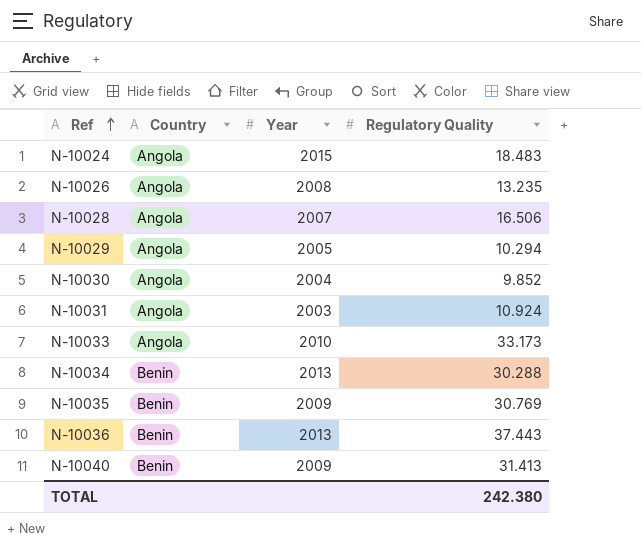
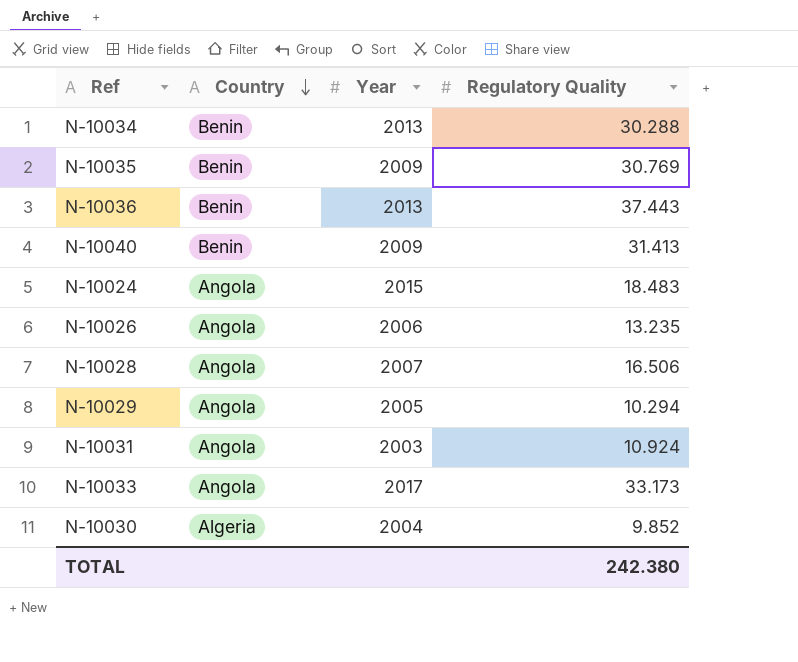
row order: Ref ascending -> Country descending
N-10026 | Year: 2008 -> 2006
N-10033 | Year: 2010 -> 2017
N-10030 | Country: Angola -> Algeria

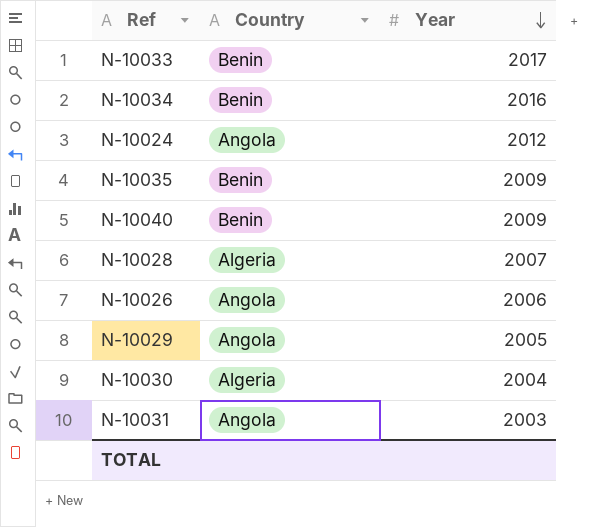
row order: Country descending -> Year descending
column Regulatory Quality | position: 4 -> none
row N-10036: Benin | 2013 | 37.443 -> none
N-10033 | Country: Angola -> Benin
N-10034 | Year: 2013 -> 2016
N-10024 | Year: 2015 -> 2012
N-10028 | Country: Angola -> Algeria

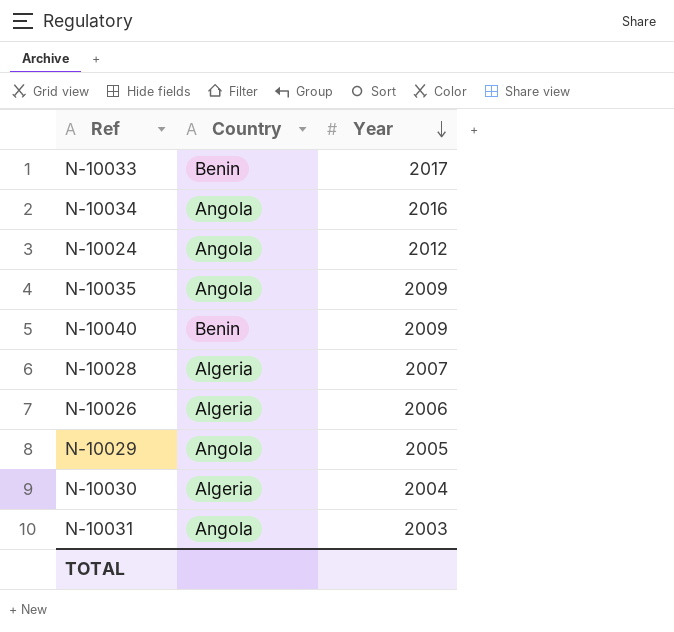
N-10034 | Country: Benin -> Angola
N-10035 | Country: Benin -> Angola
N-10026 | Country: Angola -> Algeria

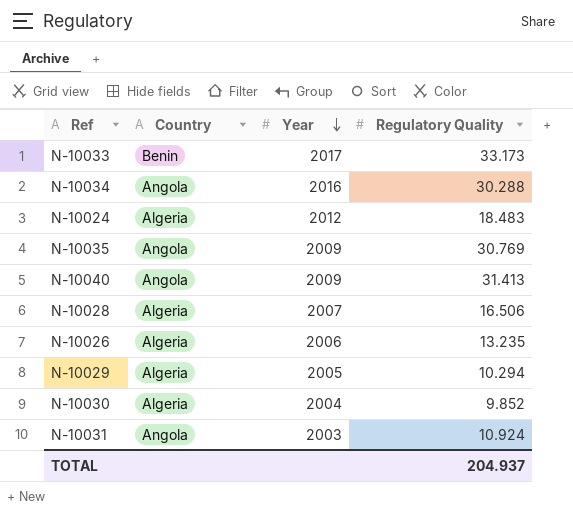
column Regulatory Quality | position: none -> 4
N-10024 | Country: Angola -> Algeria
N-10040 | Country: Benin -> Angola
N-10029 | Country: Angola -> Algeria

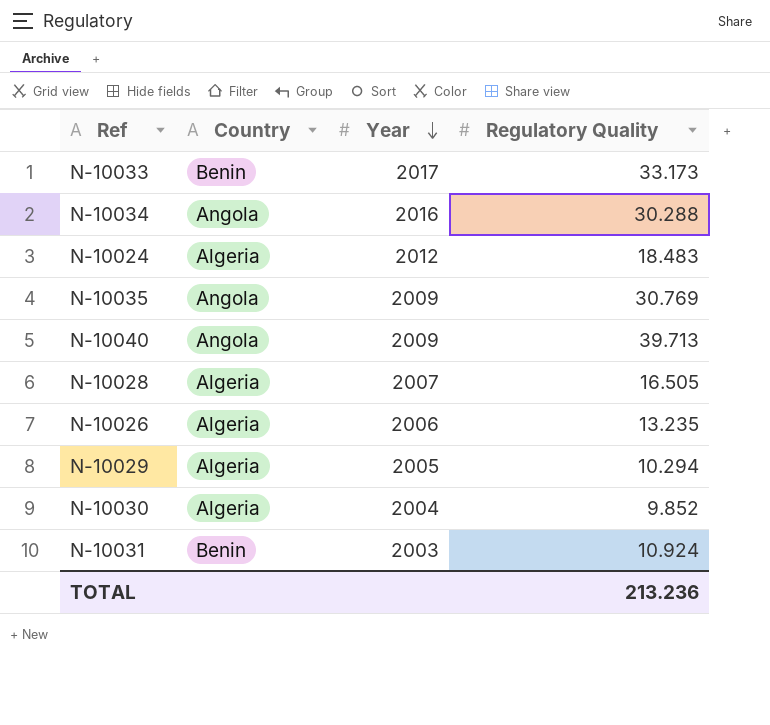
N-10040 | Regulatory Quality: 31.413 -> 39.713
N-10028 | Regulatory Quality: 16.506 -> 16.505
N-10031 | Country: Angola -> Benin
TOTAL | Regulatory Quality: 204.937 -> 213.236

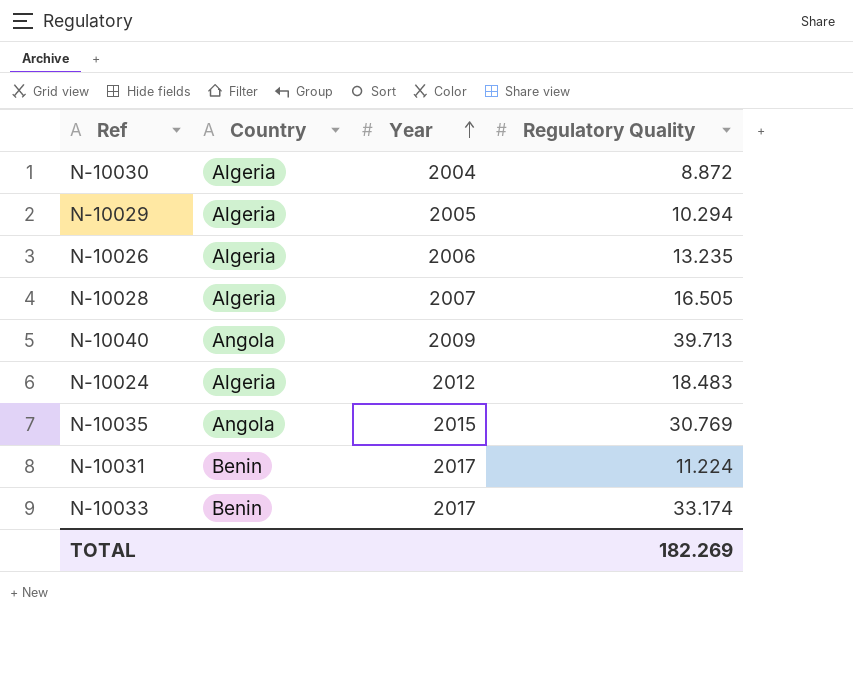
row order: Year descending -> Year ascending
row N-10034: Angola | 2016 | 30.288 -> none
N-10030 | Regulatory Quality: 9.852 -> 8.872
N-10035 | Year: 2009 -> 2015
N-10031 | Year: 2003 -> 2017
N-10031 | Regulatory Quality: 10.924 -> 11.224
N-10033 | Regulatory Quality: 33.173 -> 33.174
TOTAL | Regulatory Quality: 213.236 -> 182.269

